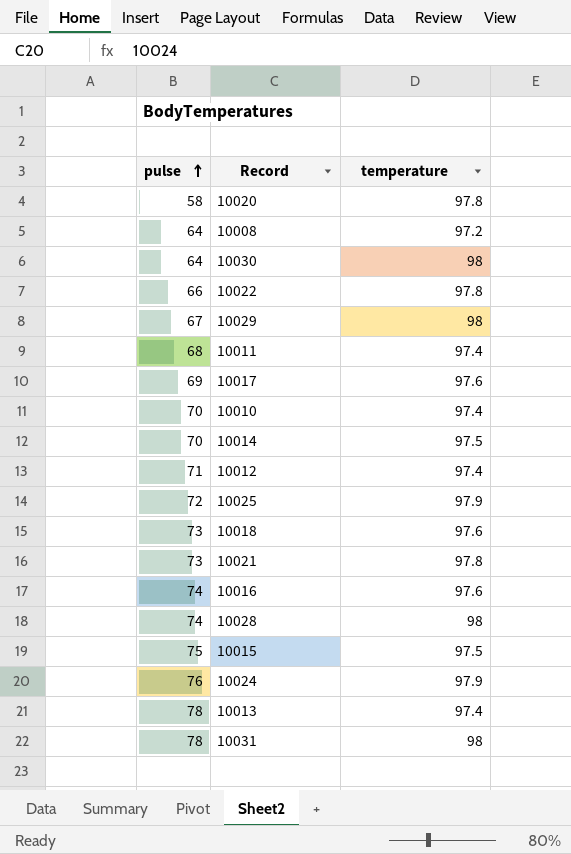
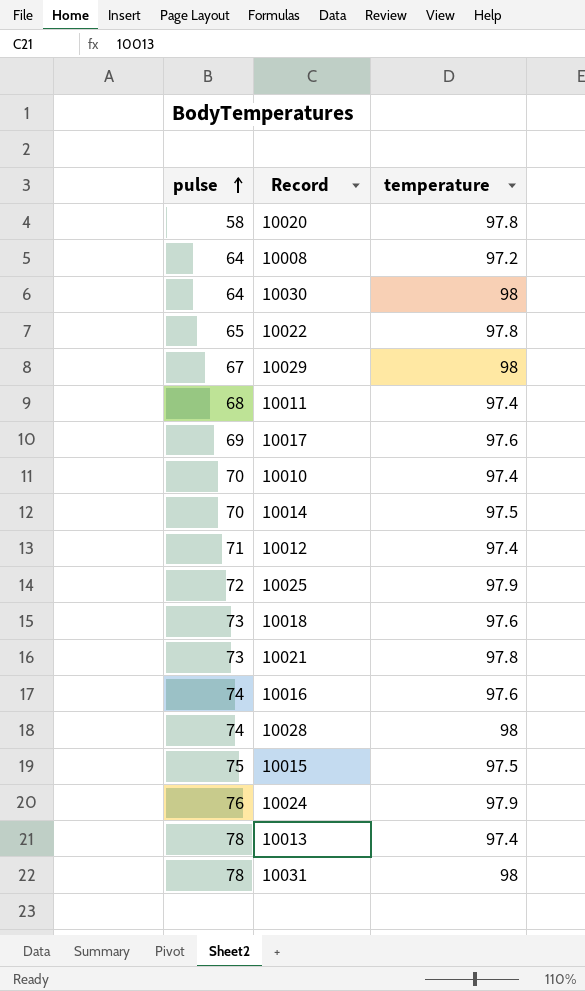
10022 | pulse: 66 -> 65

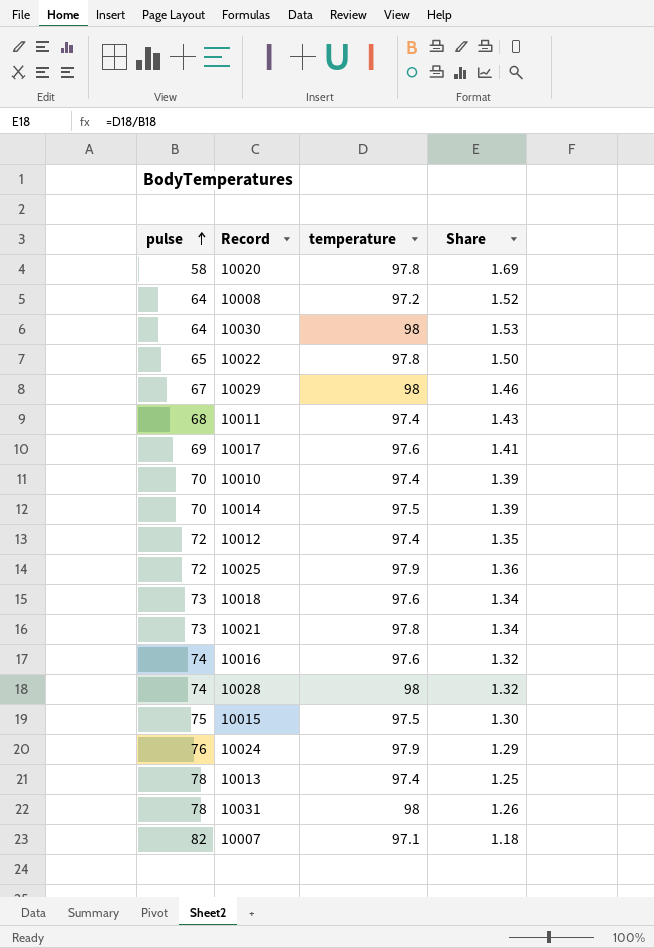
column Share | formula: none -> [temperature] / [pulse]
10012 | pulse: 71 -> 72
row 10007: none -> 82 | 97.1 | 1.18

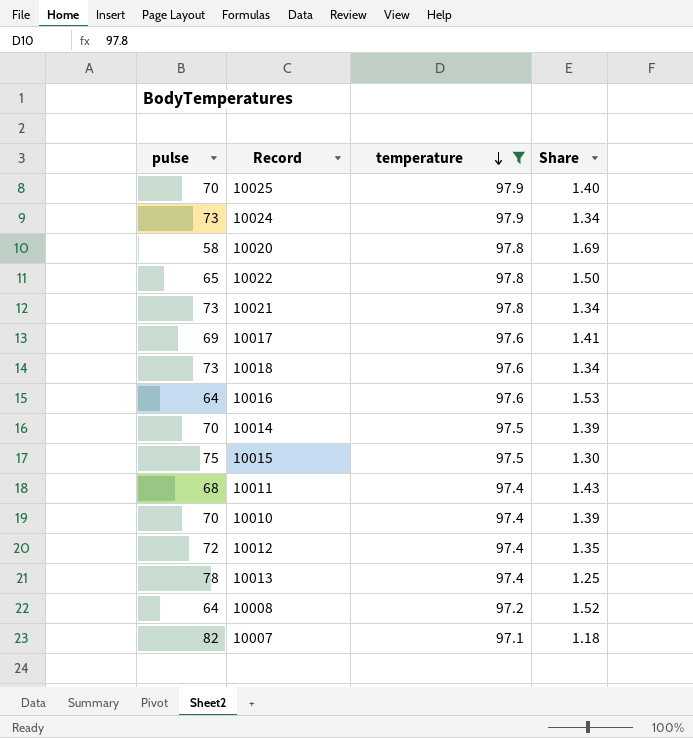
filter: none -> temperature != 98
row order: pulse ascending -> temperature descending
10025 | pulse: 72 -> 70
10025 | Share: 1.36 -> 1.40
10024 | pulse: 76 -> 73
10024 | Share: 1.29 -> 1.34
10016 | pulse: 74 -> 64
10016 | Share: 1.32 -> 1.53

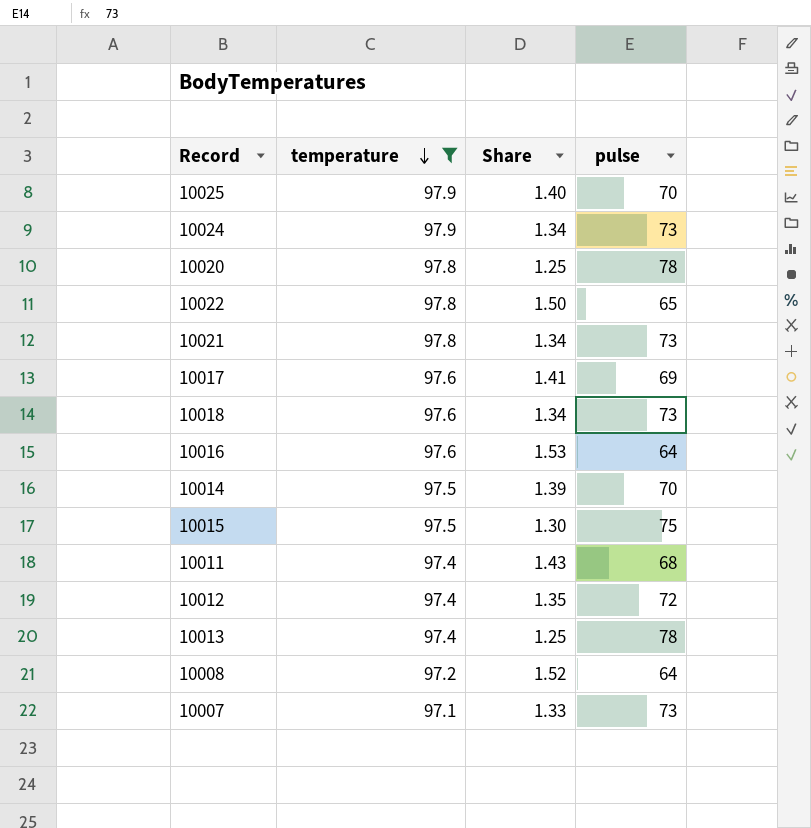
column pulse | position: 1 -> 4
row 10010: 70 | 97.4 | 1.39 -> none
10020 | Share: 1.69 -> 1.25
10020 | pulse: 58 -> 78
10007 | Share: 1.18 -> 1.33
10007 | pulse: 82 -> 73

